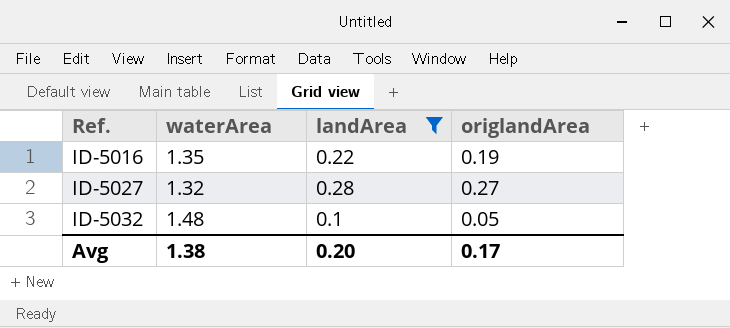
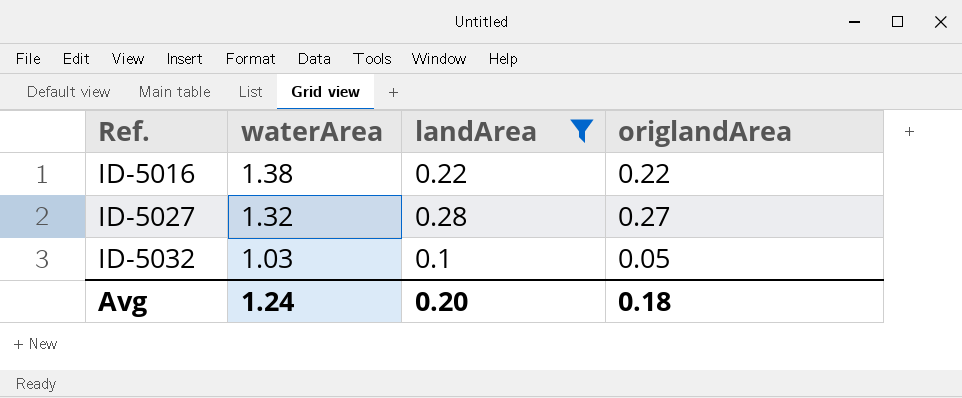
ID-5016 | waterArea: 1.35 -> 1.38
ID-5016 | origlandArea: 0.19 -> 0.22
ID-5032 | waterArea: 1.48 -> 1.03
Avg | waterArea: 1.38 -> 1.24
Avg | origlandArea: 0.17 -> 0.18

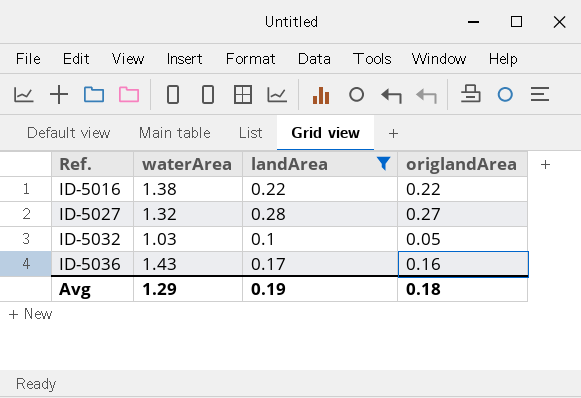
row ID-5036: none -> 1.43 | 0.17 | 0.16
Avg | waterArea: 1.24 -> 1.29
Avg | landArea: 0.20 -> 0.19

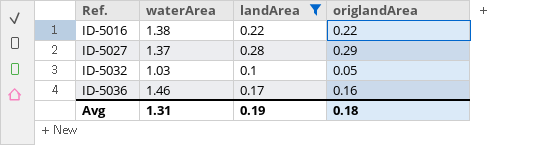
ID-5027 | waterArea: 1.32 -> 1.37
ID-5027 | origlandArea: 0.27 -> 0.29
ID-5036 | waterArea: 1.43 -> 1.46
Avg | waterArea: 1.29 -> 1.31

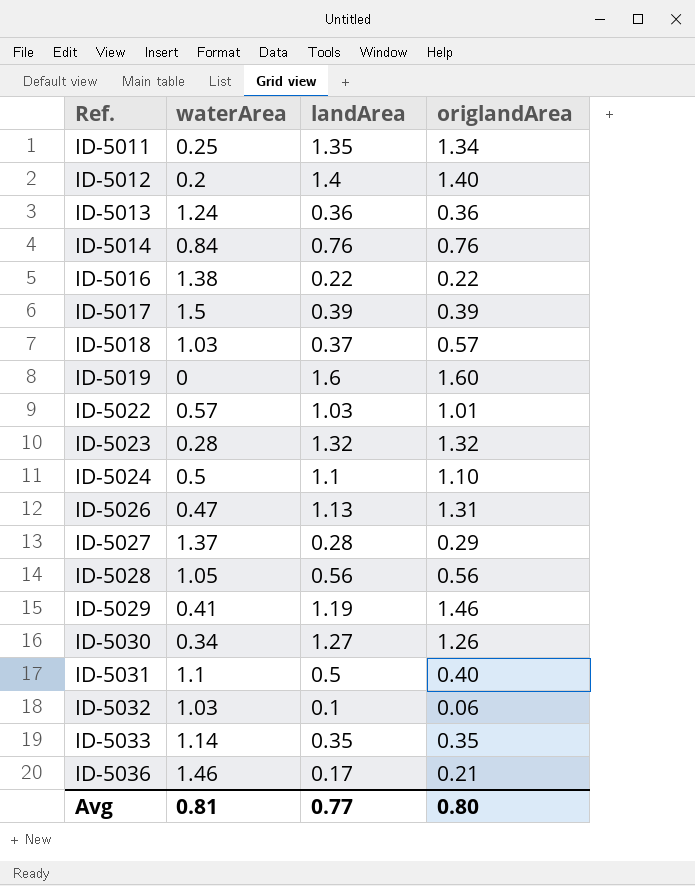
filter: landArea <= 0.28 -> none
ID-5032 | origlandArea: 0.05 -> 0.06
ID-5036 | origlandArea: 0.16 -> 0.21
Avg | waterArea: 1.31 -> 0.81
Avg | landArea: 0.19 -> 0.77
Avg | origlandArea: 0.18 -> 0.80

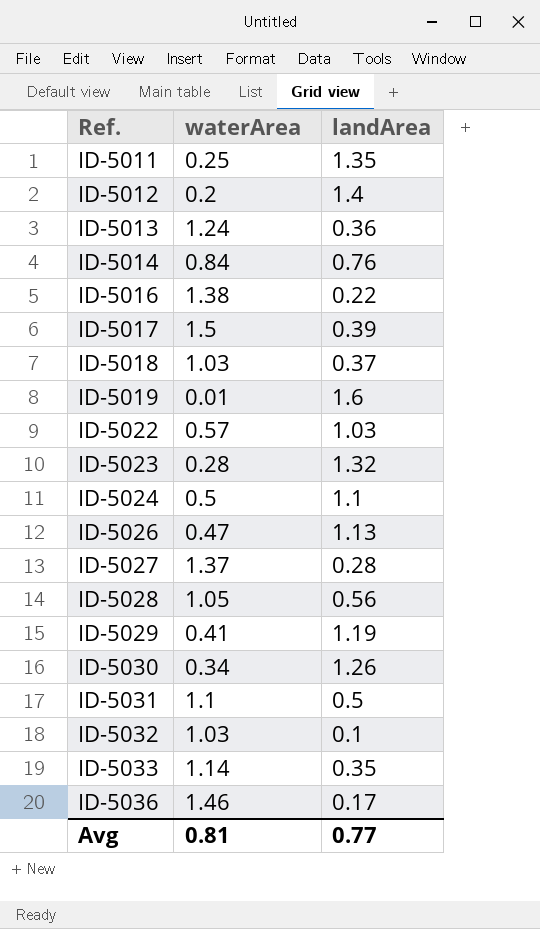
column origlandArea | position: 4 -> none
ID-5019 | waterArea: 0 -> 0.01
ID-5030 | landArea: 1.27 -> 1.26

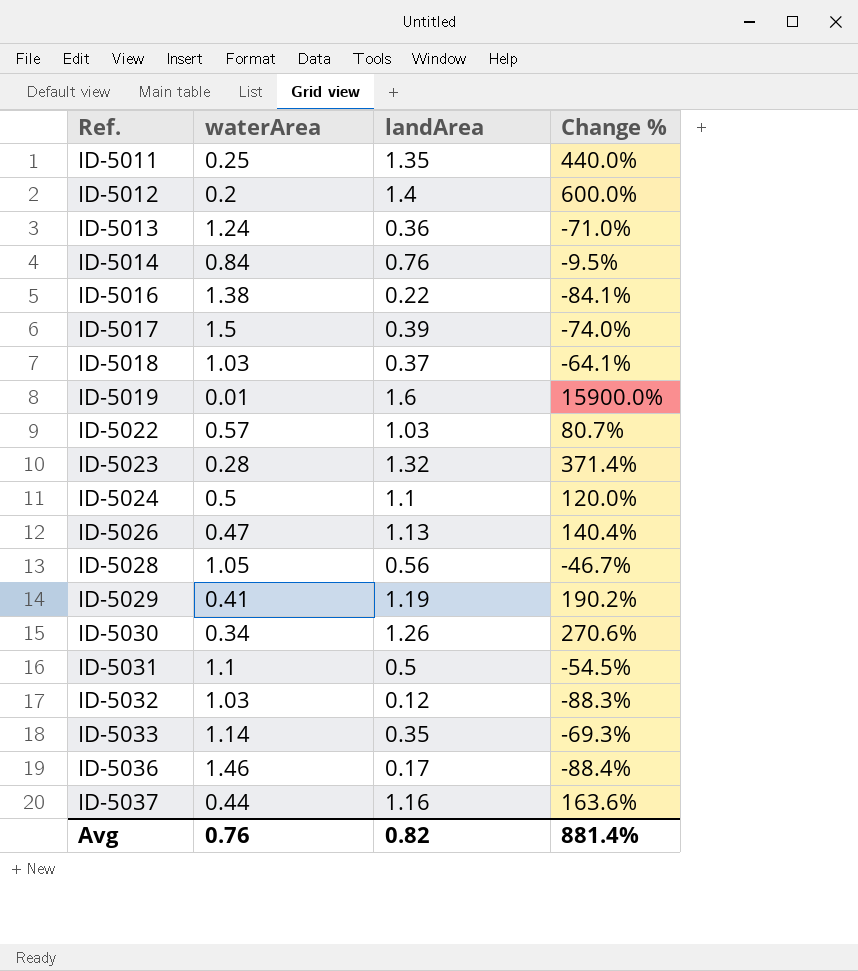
column Change % | formula: none -> ([landArea] - [waterArea]) / [waterArea]
row ID-5027: 1.37 | 0.28 -> none
ID-5032 | landArea: 0.1 -> 0.12
row ID-5037: none -> 0.44 | 1.16 | 163.6%
Avg | waterArea: 0.81 -> 0.76
Avg | landArea: 0.77 -> 0.82

